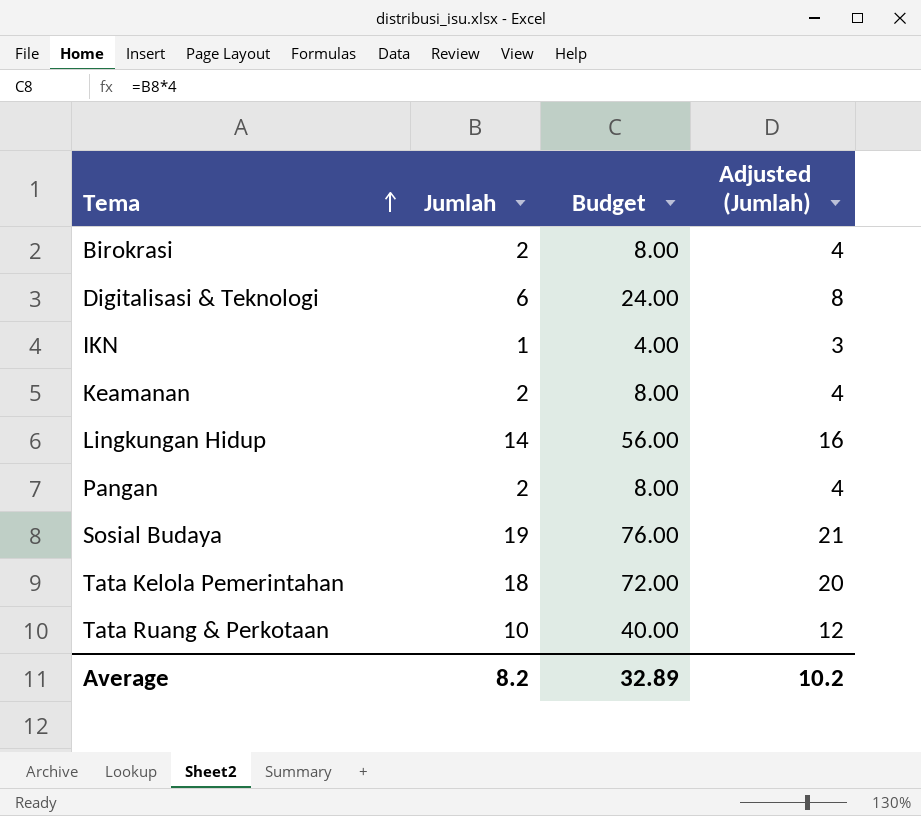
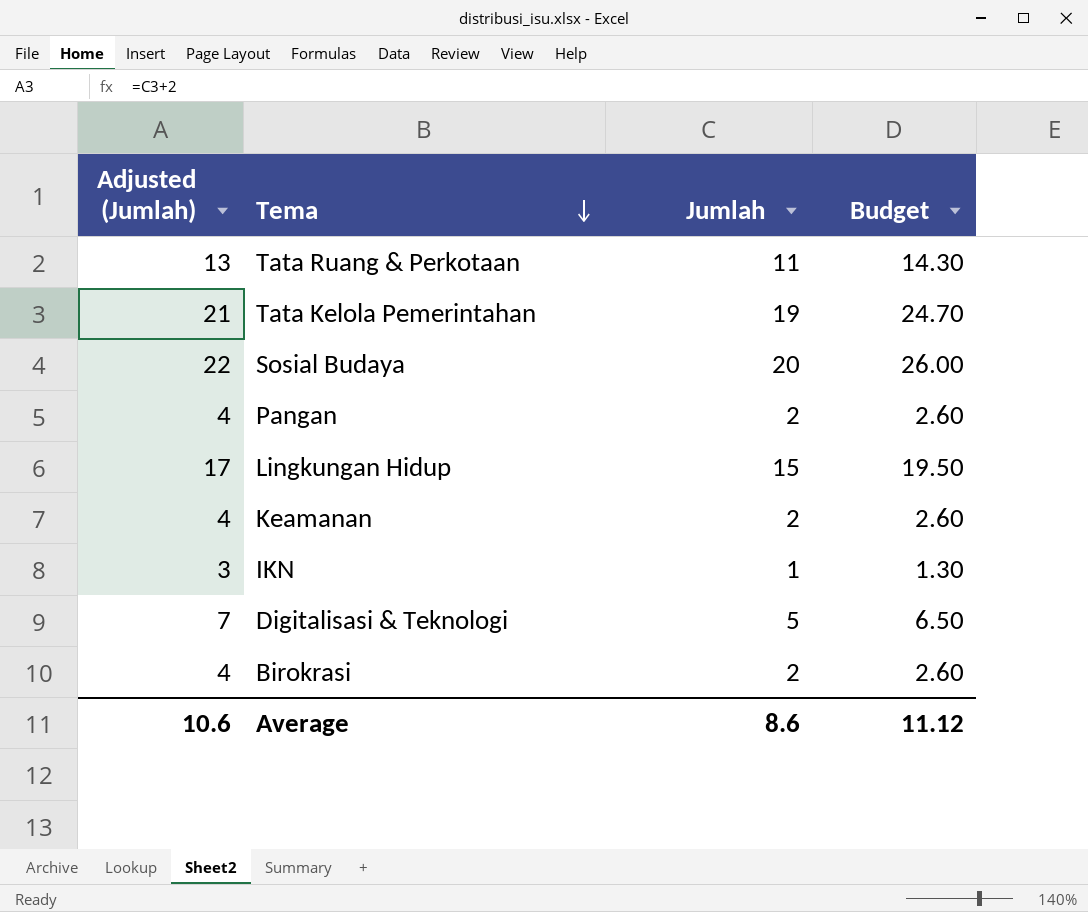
row order: Tema ascending -> Tema descending
column Adjusted (Jumlah) | position: 4 -> 1
column Budget | formula: [Jumlah] * 4 -> [Jumlah] * 1.3
Tata Ruang & Perkotaan | Adjusted (Jumlah): 12 -> 13
Tata Ruang & Perkotaan | Jumlah: 10 -> 11
Tata Kelola Pemerintahan | Adjusted (Jumlah): 20 -> 21
Tata Kelola Pemerintahan | Jumlah: 18 -> 19
Sosial Budaya | Adjusted (Jumlah): 21 -> 22
Sosial Budaya | Jumlah: 19 -> 20
Lingkungan Hidup | Adjusted (Jumlah): 16 -> 17
Lingkungan Hidup | Jumlah: 14 -> 15
Digitalisasi & Teknologi | Adjusted (Jumlah): 8 -> 7
Digitalisasi & Teknologi | Jumlah: 6 -> 5
Average | Adjusted (Jumlah): 10.2 -> 10.6
Average | Jumlah: 8.2 -> 8.6
Average | Budget: 32.89 -> 11.12

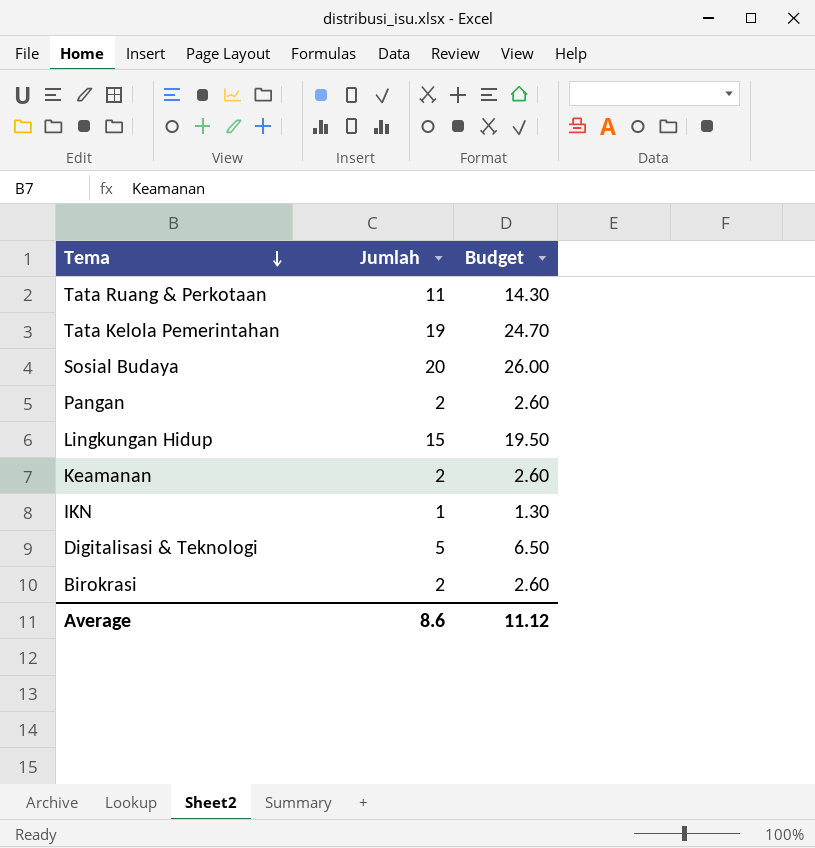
column Adjusted (Jumlah) | formula: [Jumlah] + 2 -> none

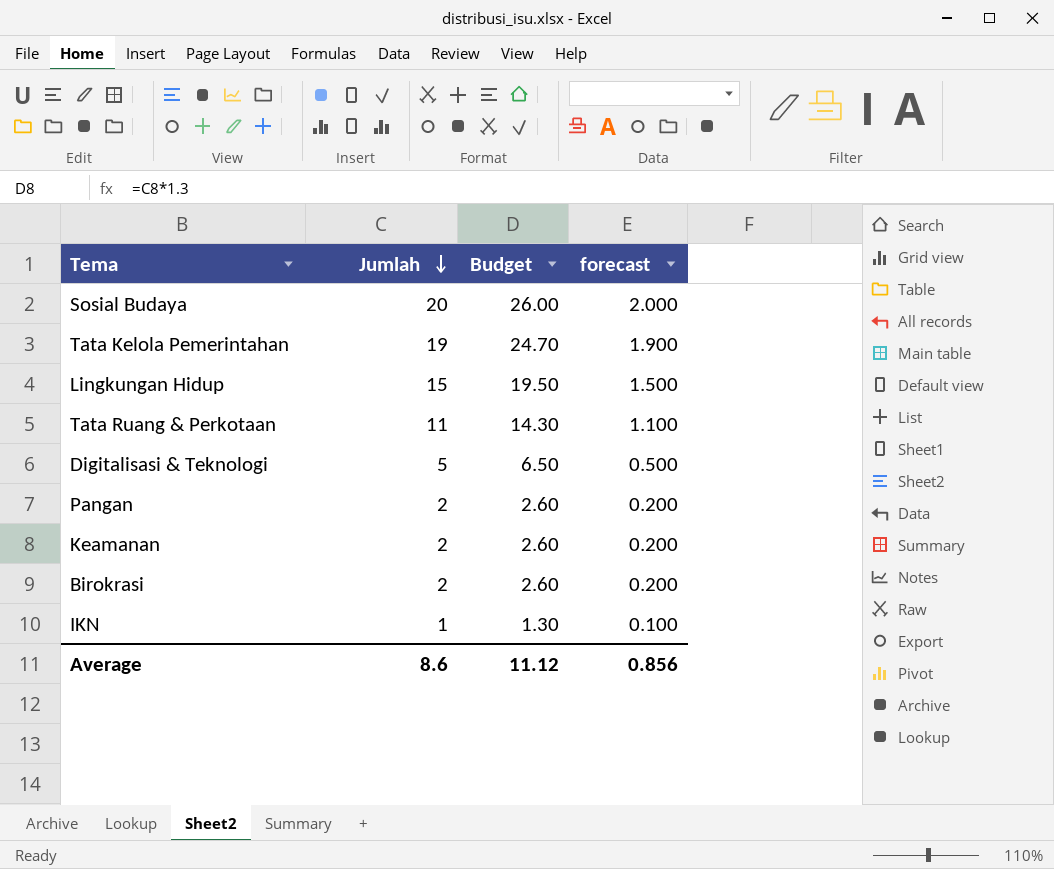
row order: Tema descending -> Jumlah descending
column forecast | formula: none -> [Jumlah] * 0.1

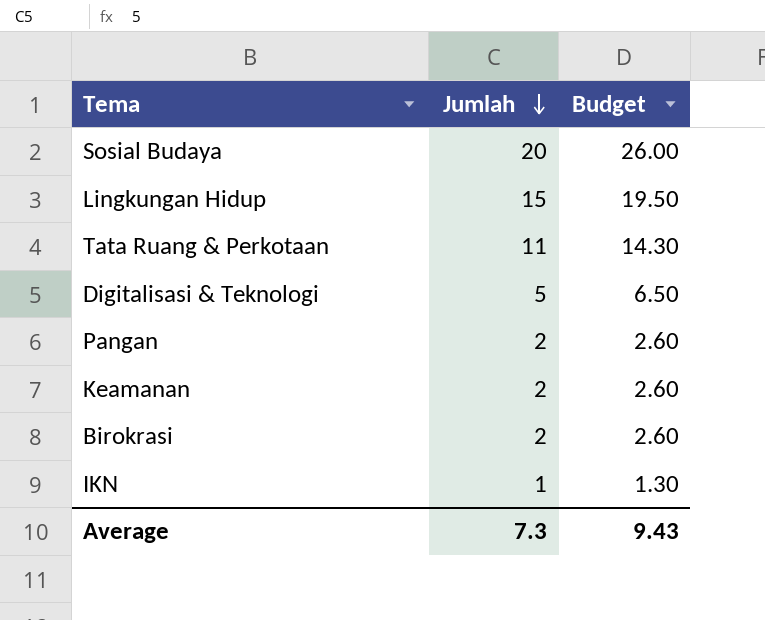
column forecast | formula: [Jumlah] * 0.1 -> none
row Tata Kelola Pemerintahan: 19 | 24.70 | 1.900 -> none
Average | Jumlah: 8.6 -> 7.3
Average | Budget: 11.12 -> 9.43

